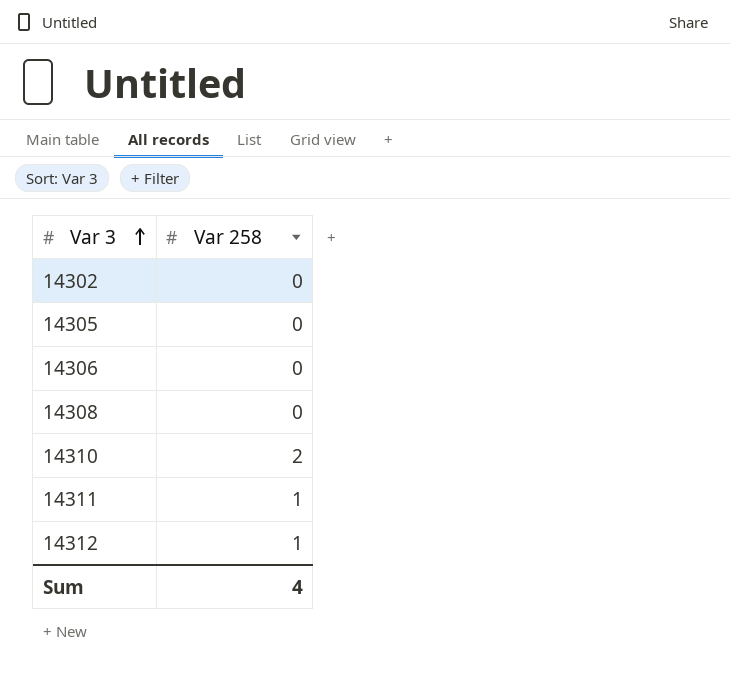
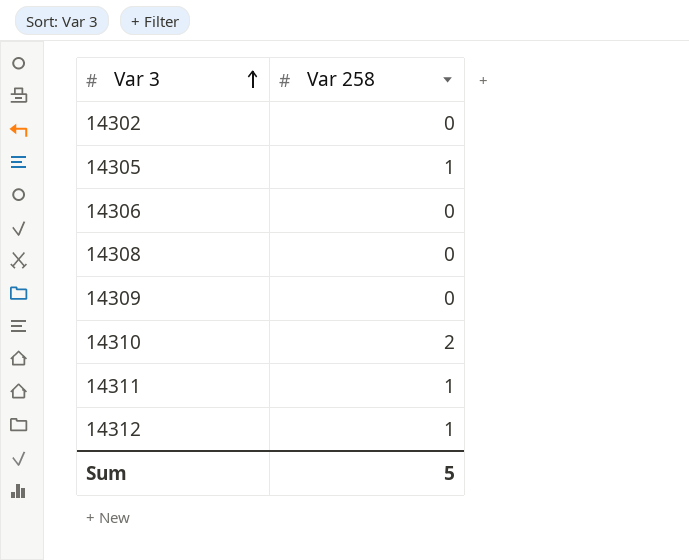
14305 | Var 258: 0 -> 1
row 14309: none -> 0
Sum | Var 258: 4 -> 5

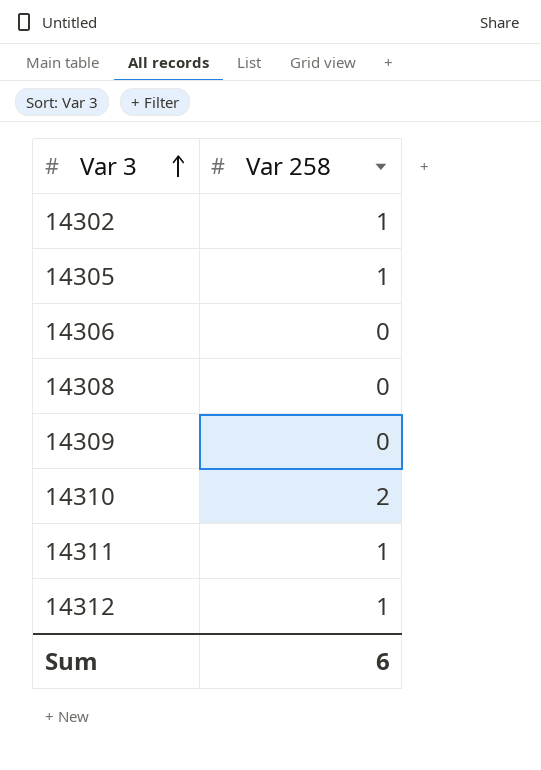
14302 | Var 258: 0 -> 1
Sum | Var 258: 5 -> 6

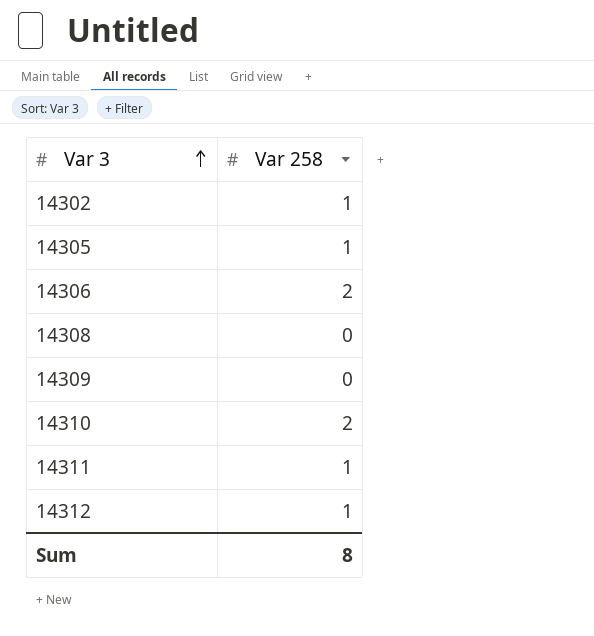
14306 | Var 258: 0 -> 2
Sum | Var 258: 6 -> 8

